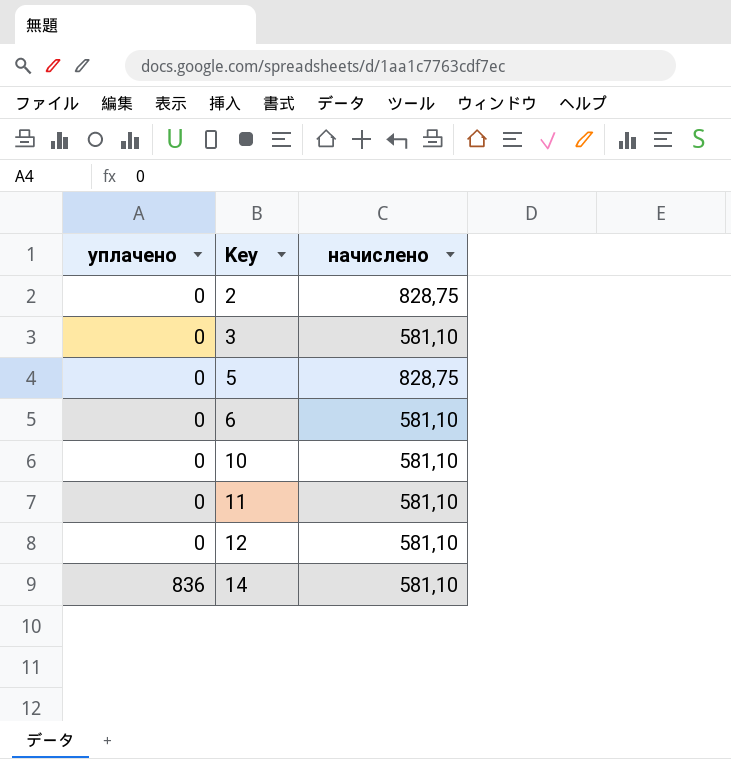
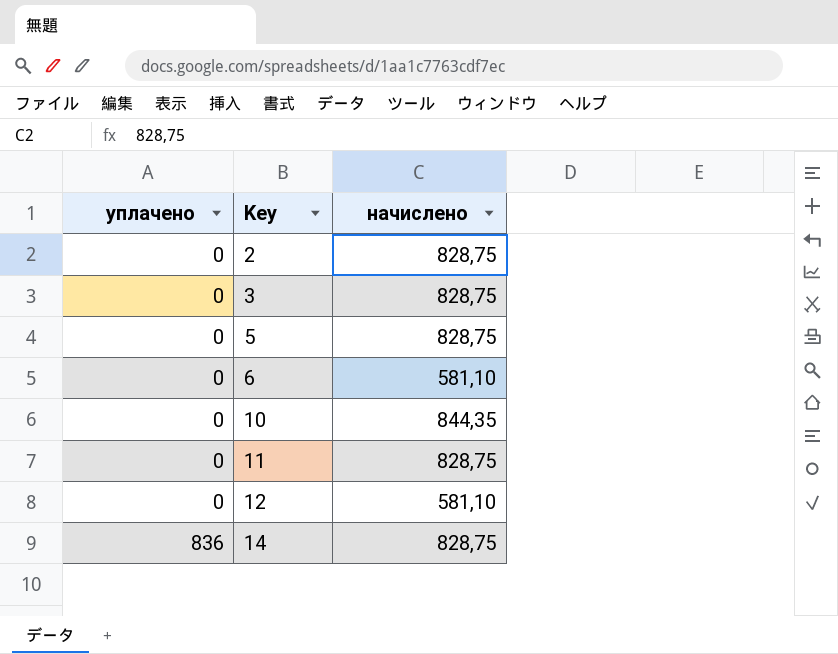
3 | начислено: 581,10 -> 828,75
10 | начислено: 581,10 -> 844,35
11 | начислено: 581,10 -> 828,75
14 | начислено: 581,10 -> 828,75

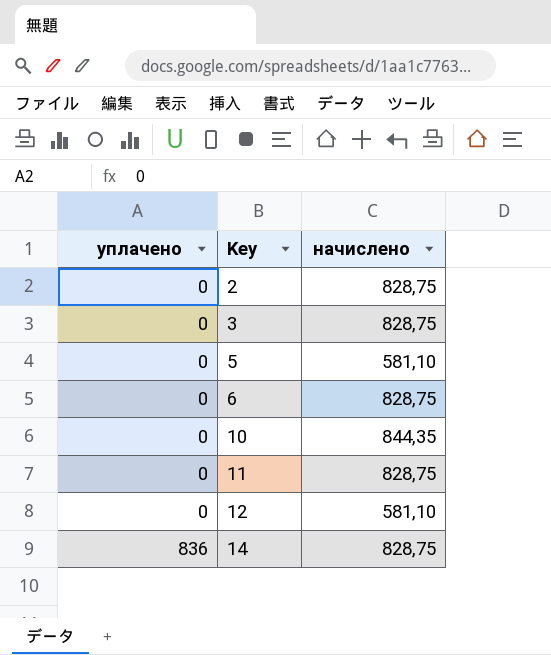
5 | начислено: 828,75 -> 581,10
6 | начислено: 581,10 -> 828,75

